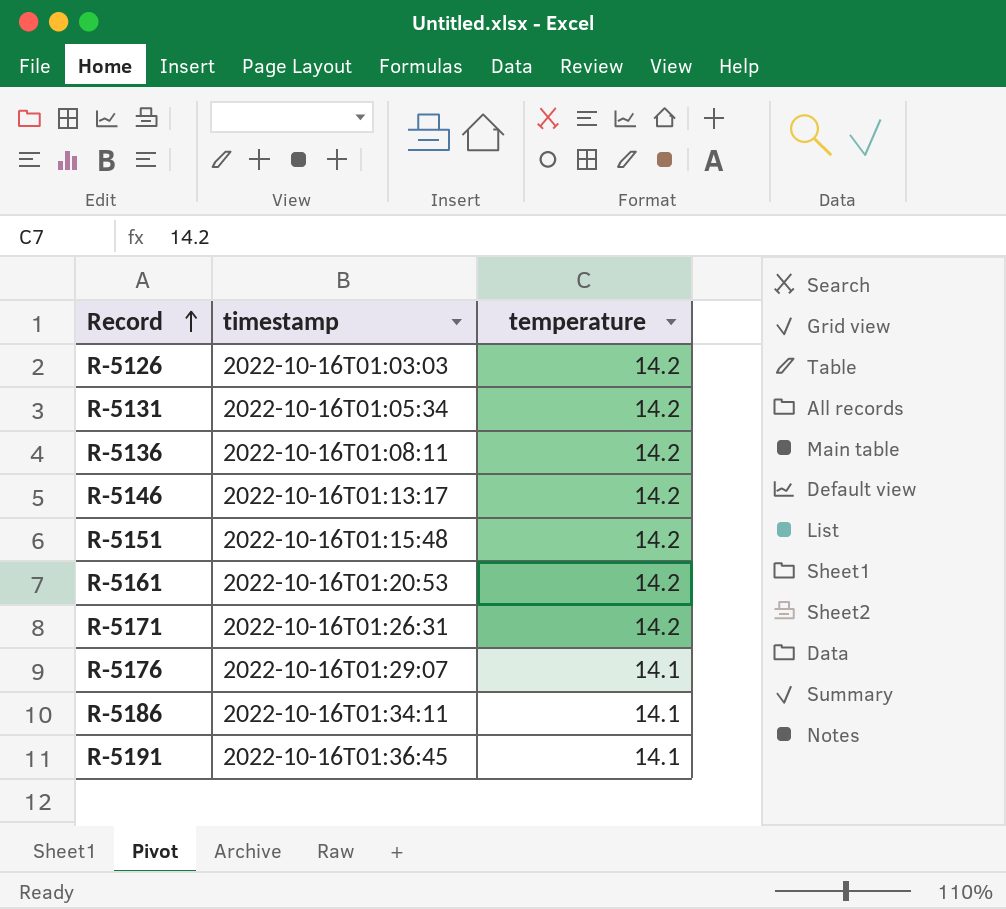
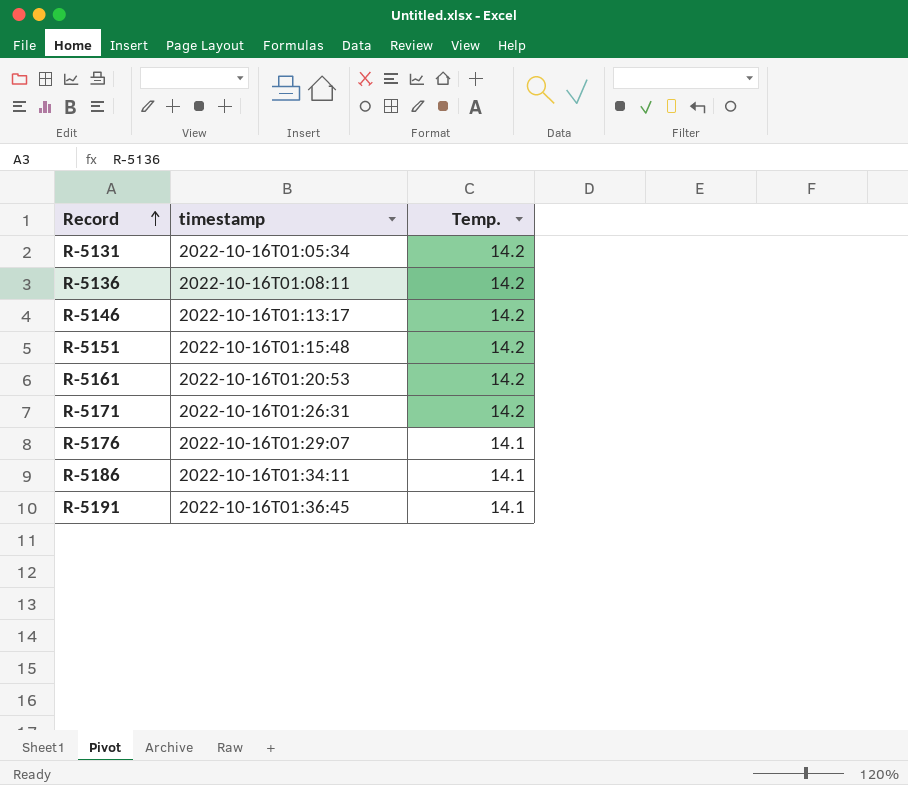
column name: temperature -> Temp.
row R-5126: 2022-10-16T01:03:03 | 14.2 -> none

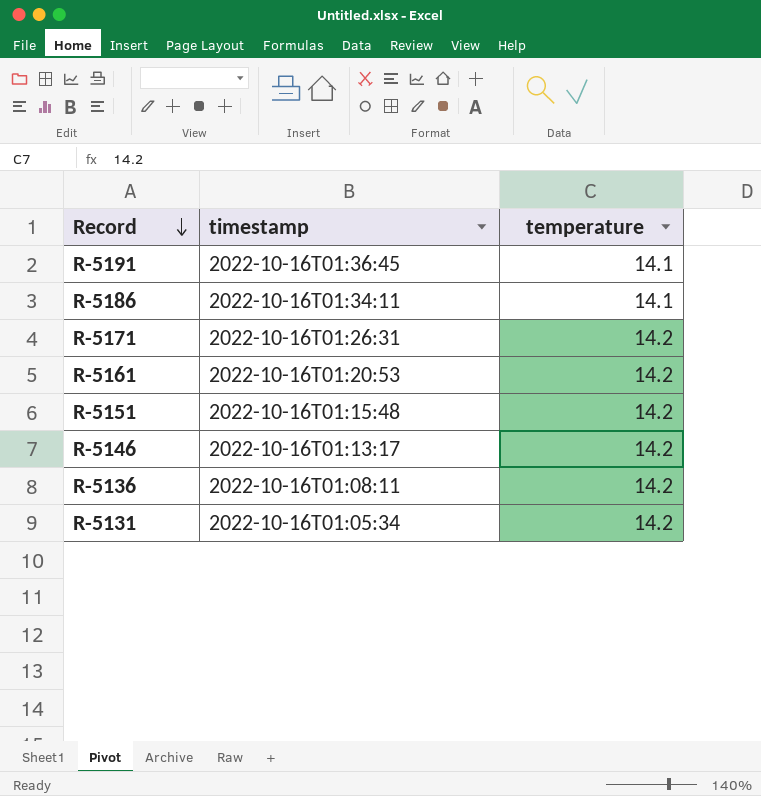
row order: Record ascending -> Record descending
column name: Temp. -> temperature
row R-5176: 2022-10-16T01:29:07 | 14.1 -> none

